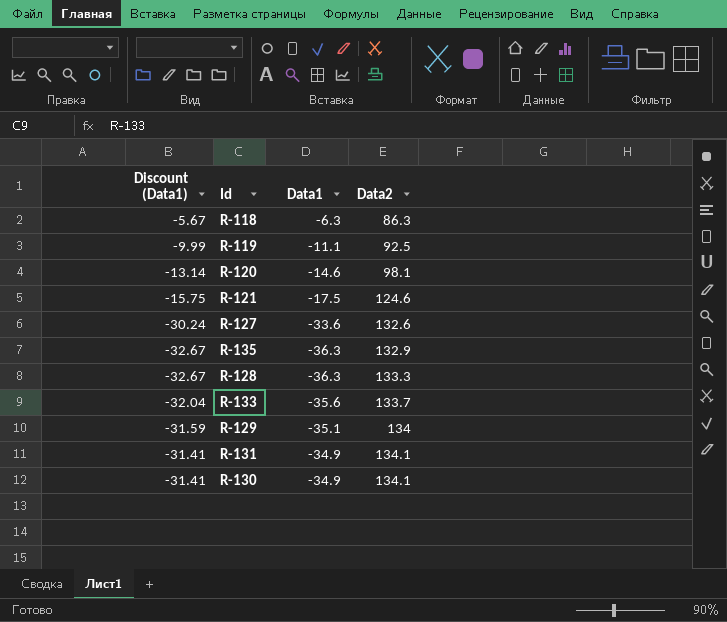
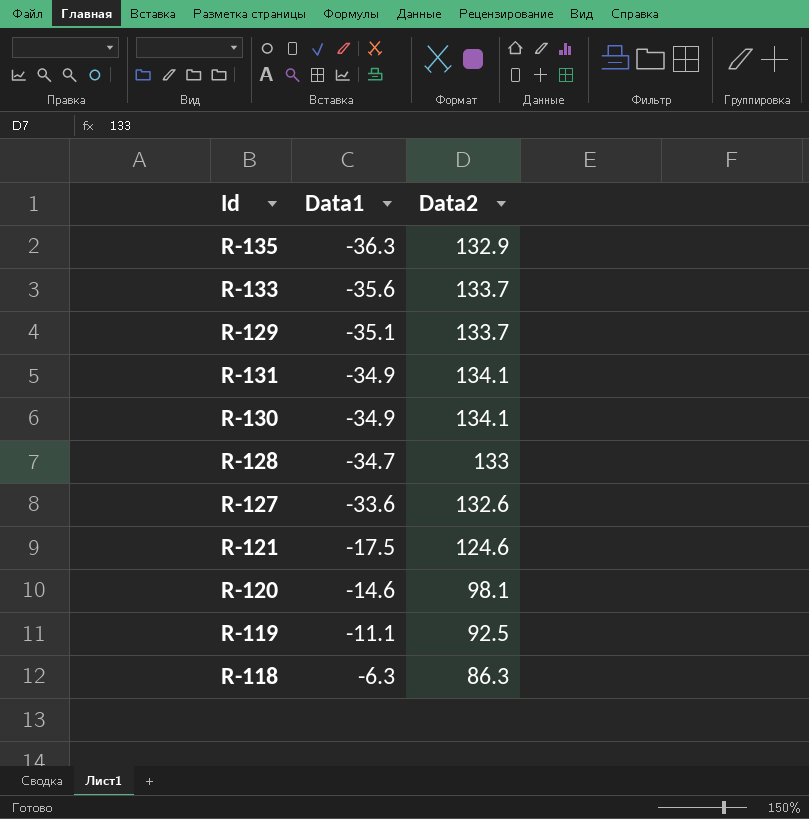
row order: Data2 ascending -> Data1 ascending
column Discount (Data1) | formula: [Data1] * 0.9 -> none
R-129 | Data2: 134 -> 133.7
R-128 | Data1: -36.3 -> -34.7
R-128 | Data2: 133.3 -> 133

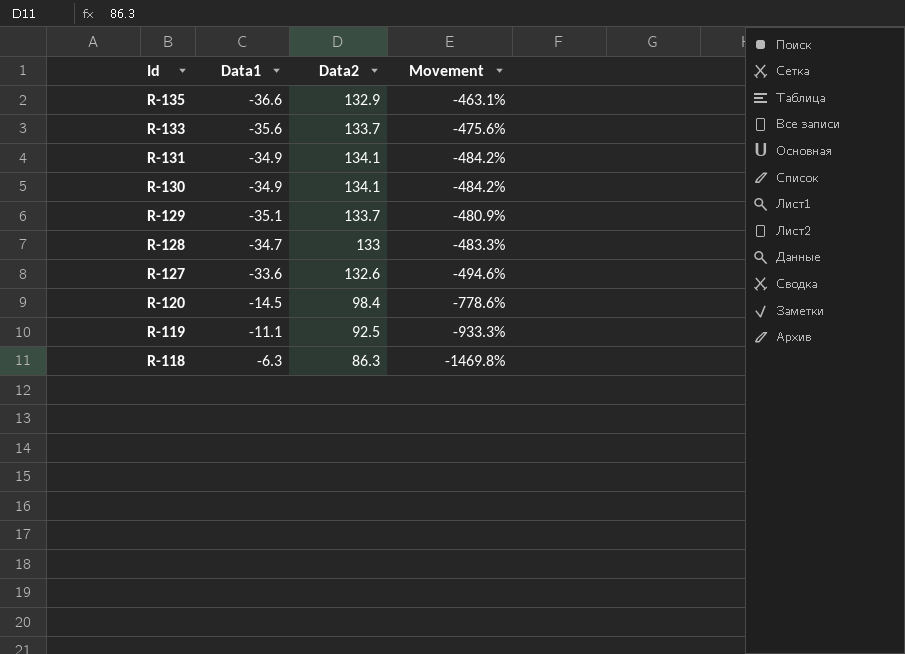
row order: Data1 ascending -> Id descending
column Movement | formula: none -> ([Data2] - [Data1]) / [Data1]
row R-121: -17.5 | 124.6 -> none
R-135 | Data1: -36.3 -> -36.6
R-120 | Data1: -14.6 -> -14.5
R-120 | Data2: 98.1 -> 98.4

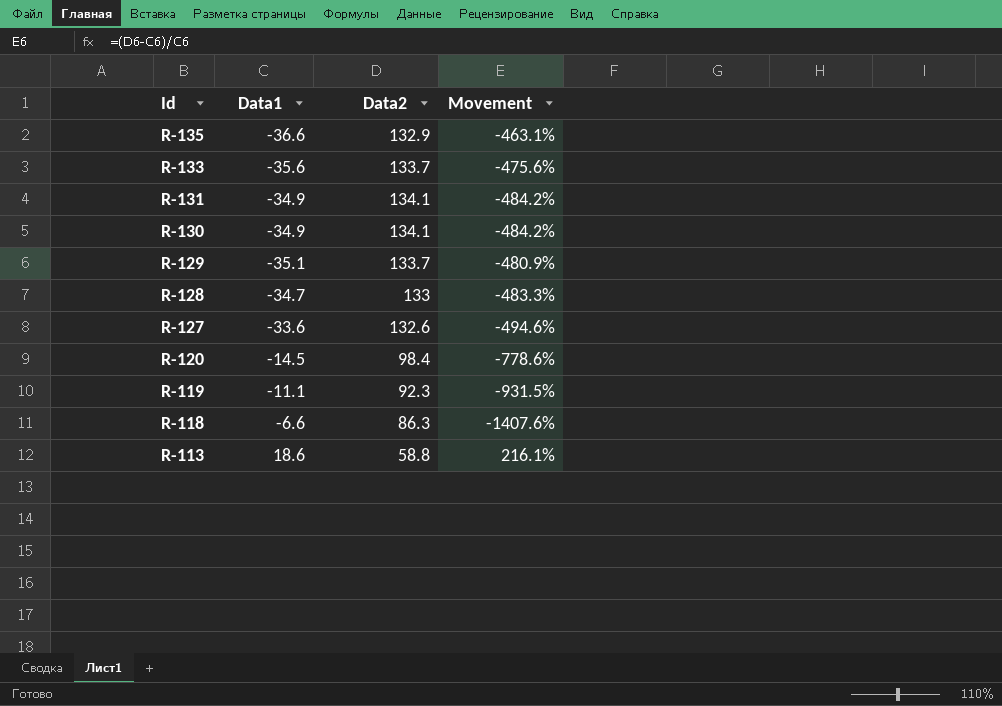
R-119 | Data2: 92.5 -> 92.3
R-119 | Movement: -933.3% -> -931.5%
R-118 | Data1: -6.3 -> -6.6
R-118 | Movement: -1469.8% -> -1407.6%
row R-113: none -> 18.6 | 58.8 | 216.1%

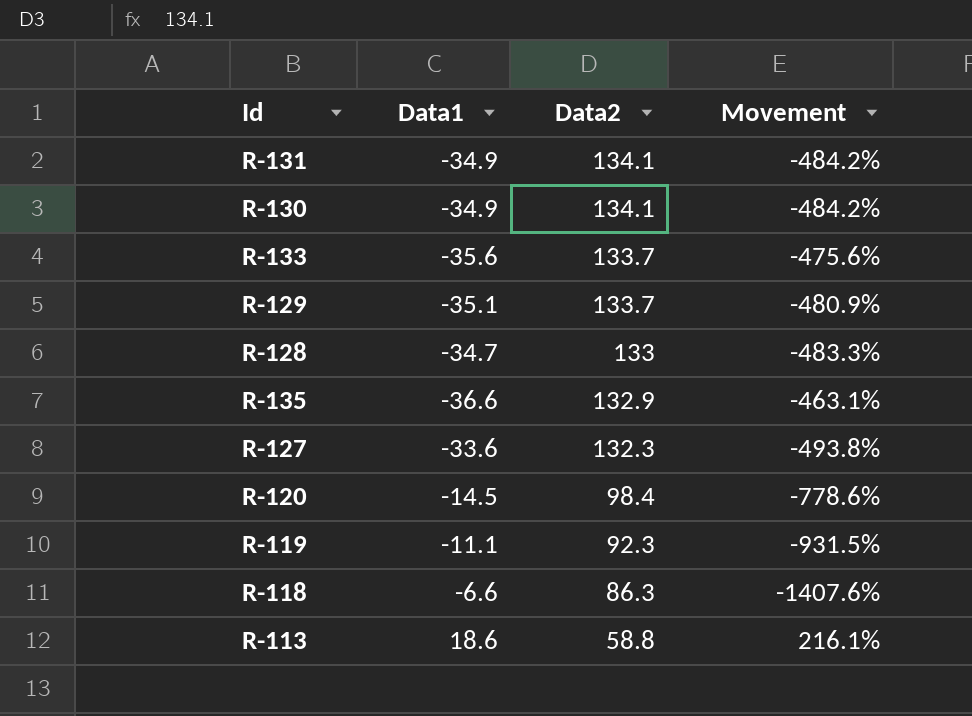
row order: Id descending -> Data2 descending
R-127 | Data2: 132.6 -> 132.3
R-127 | Movement: -494.6% -> -493.8%

